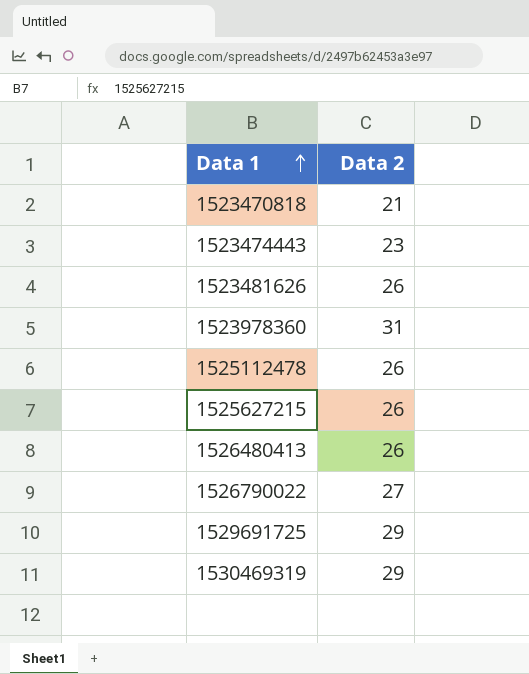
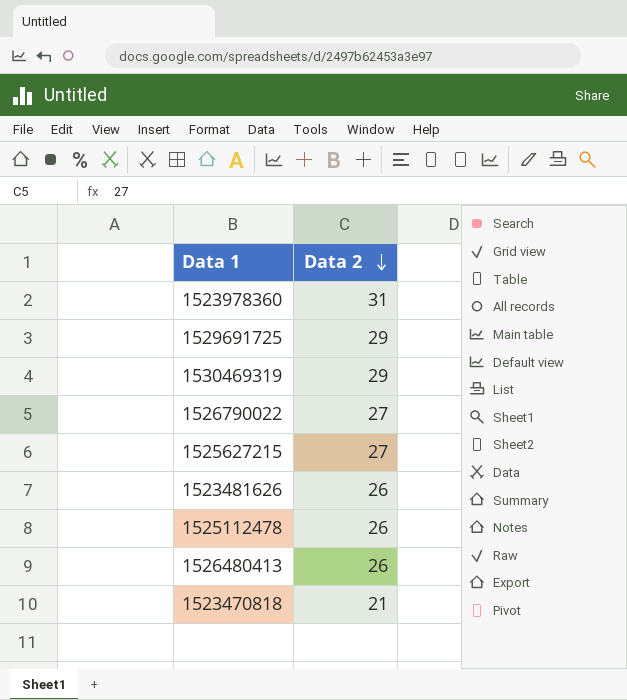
row order: Data 1 ascending -> Data 2 descending
row 1523474443: 23 -> none
1525627215 | Data 2: 26 -> 27

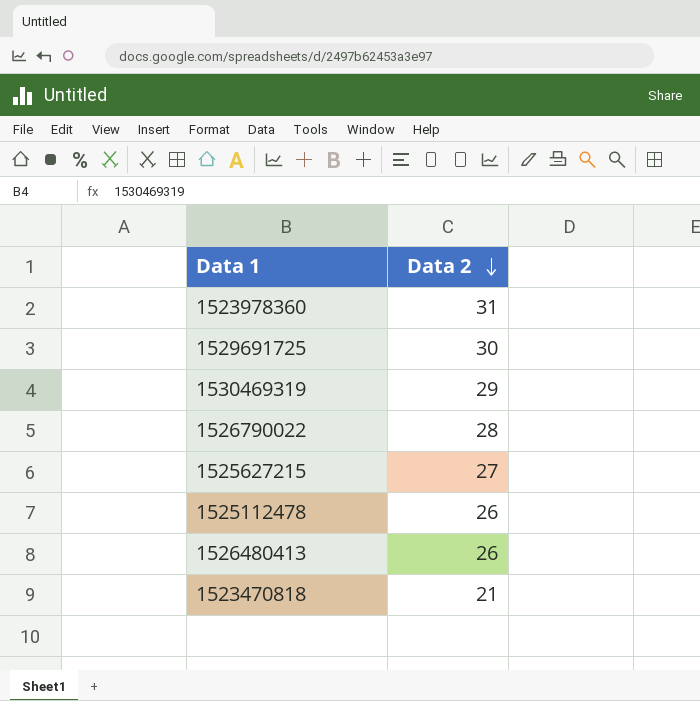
row 1523481626: 26 -> none
1529691725 | Data 2: 29 -> 30
1526790022 | Data 2: 27 -> 28

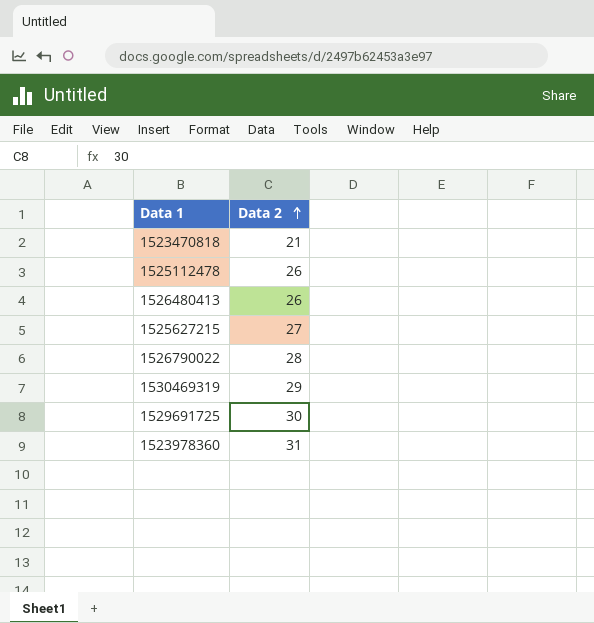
row order: Data 2 descending -> Data 2 ascending

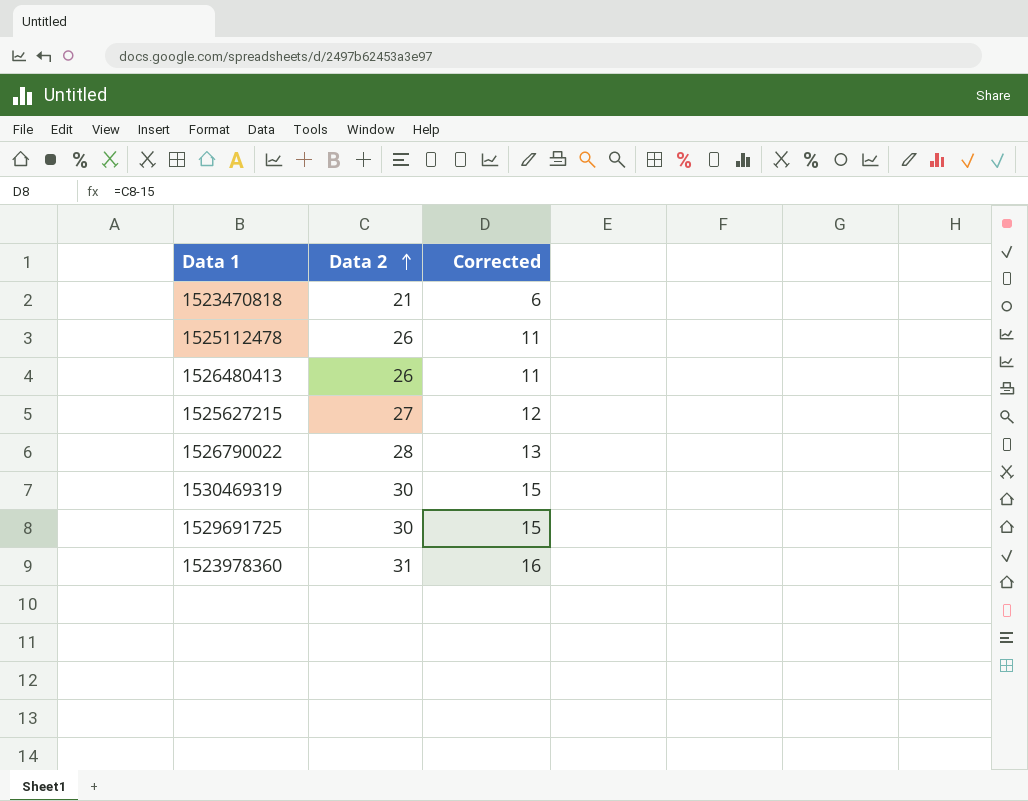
column Corrected | formula: none -> [Data 2] - 15
1530469319 | Data 2: 29 -> 30

